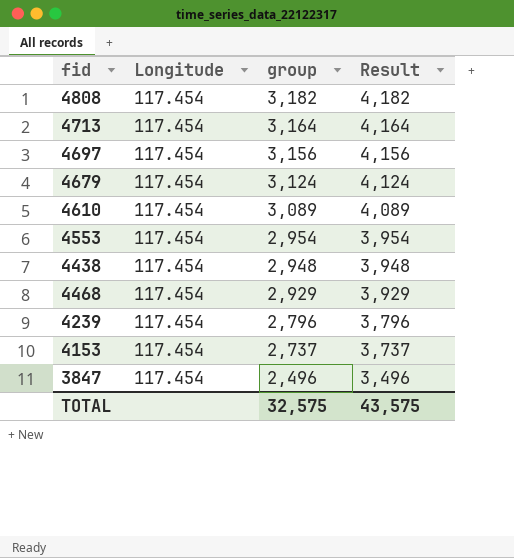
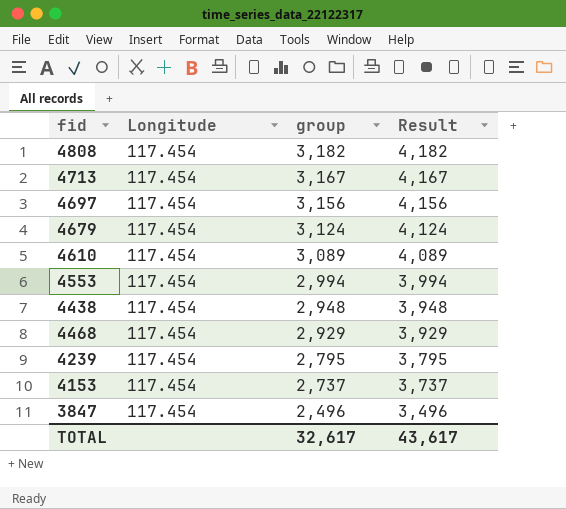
4713 | group: 3,164 -> 3,167
4713 | Result: 4,164 -> 4,167
4553 | group: 2,954 -> 2,994
4553 | Result: 3,954 -> 3,994
4239 | group: 2,796 -> 2,795
4239 | Result: 3,796 -> 3,795
TOTAL | group: 32,575 -> 32,617
TOTAL | Result: 43,575 -> 43,617

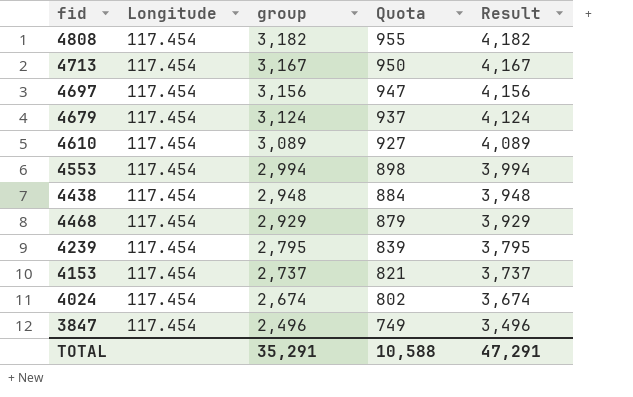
column Quota | formula: none -> [group] * 0.3
row 4024: none -> 117.454 | 2,674 | 802 | 3,674
TOTAL | group: 32,617 -> 35,291
TOTAL | Result: 43,617 -> 47,291

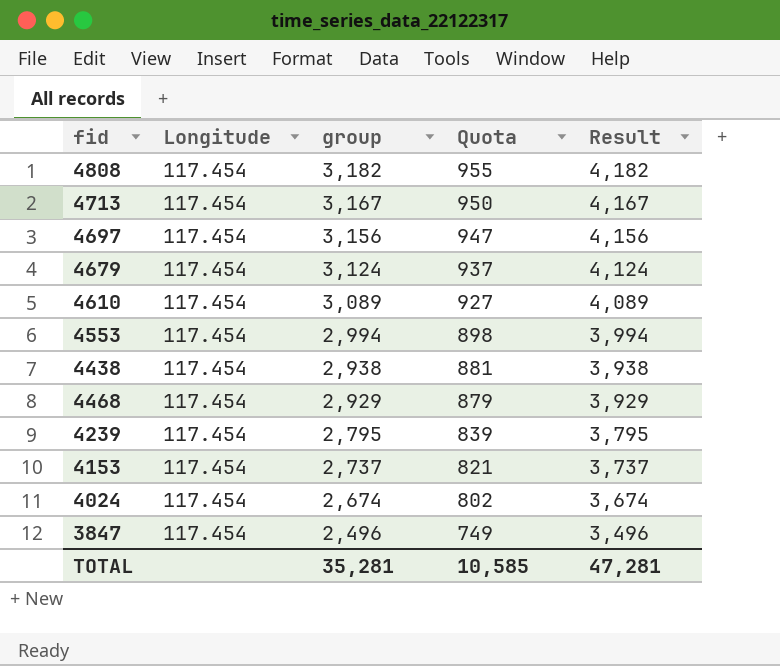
4438 | group: 2,948 -> 2,938
4438 | Quota: 884 -> 881
4438 | Result: 3,948 -> 3,938
TOTAL | group: 35,291 -> 35,281
TOTAL | Quota: 10,588 -> 10,585
TOTAL | Result: 47,291 -> 47,281

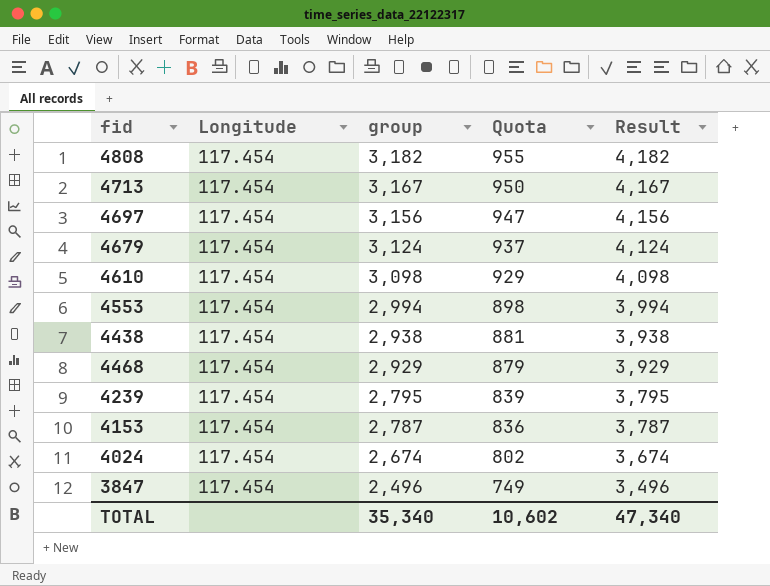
4610 | group: 3,089 -> 3,098
4610 | Quota: 927 -> 929
4610 | Result: 4,089 -> 4,098
4153 | group: 2,737 -> 2,787
4153 | Quota: 821 -> 836
4153 | Result: 3,737 -> 3,787
TOTAL | group: 35,281 -> 35,340
TOTAL | Quota: 10,585 -> 10,602
TOTAL | Result: 47,281 -> 47,340

